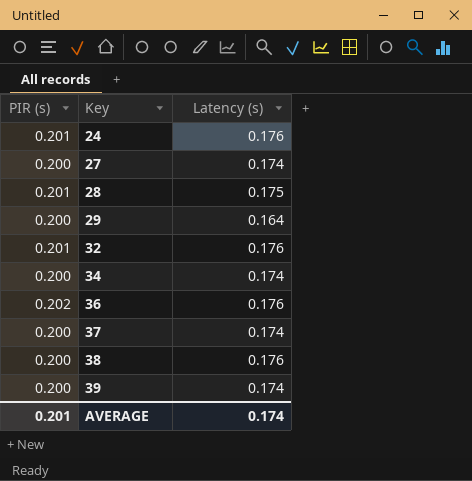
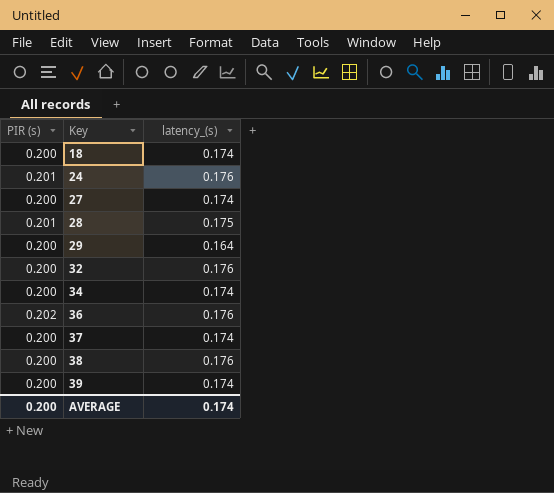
column name: Latency (s) -> latency_(s)
row 18: none -> 0.200 | 0.174
32 | PIR (s): 0.201 -> 0.200
AVERAGE | PIR (s): 0.201 -> 0.200

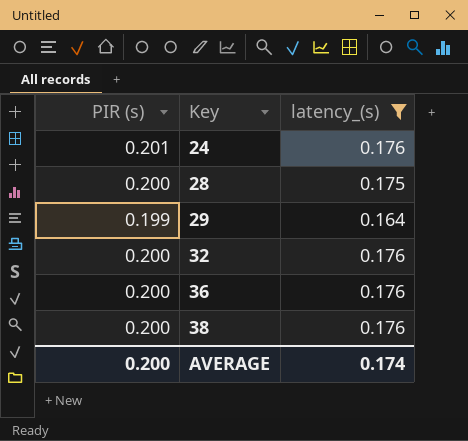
filter: none -> latency_(s) != 0.174
28 | PIR (s): 0.201 -> 0.200
29 | PIR (s): 0.200 -> 0.199
36 | PIR (s): 0.202 -> 0.200

